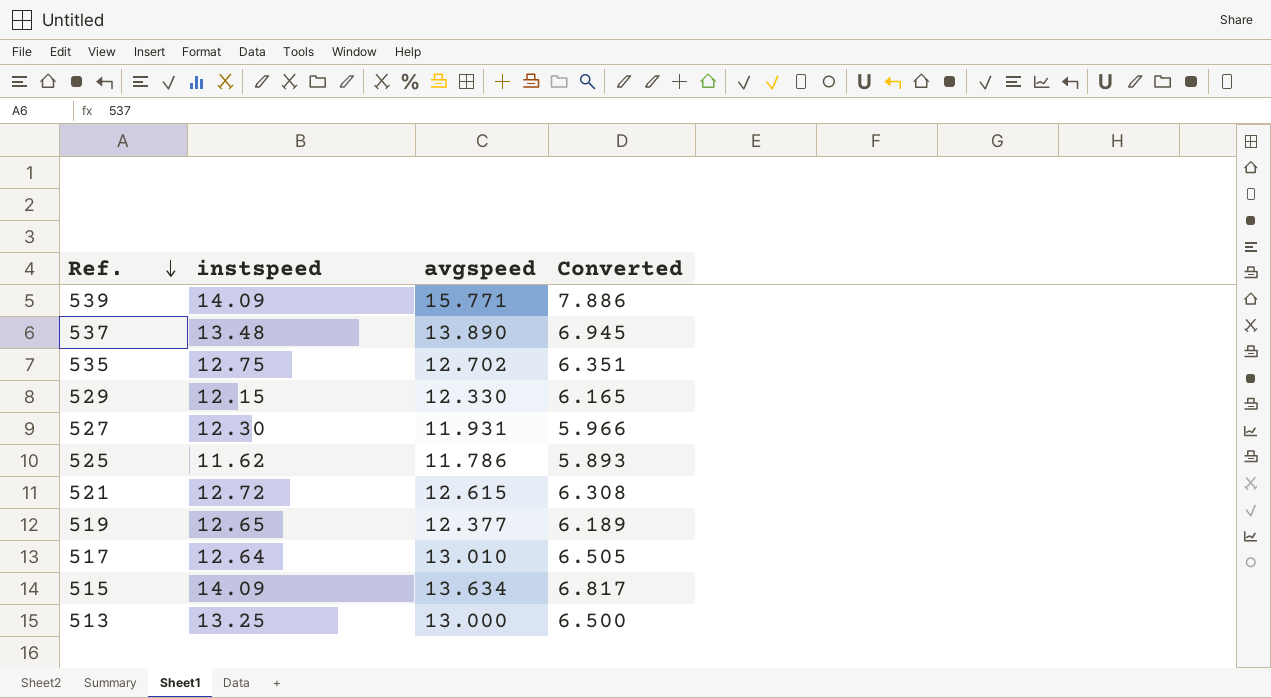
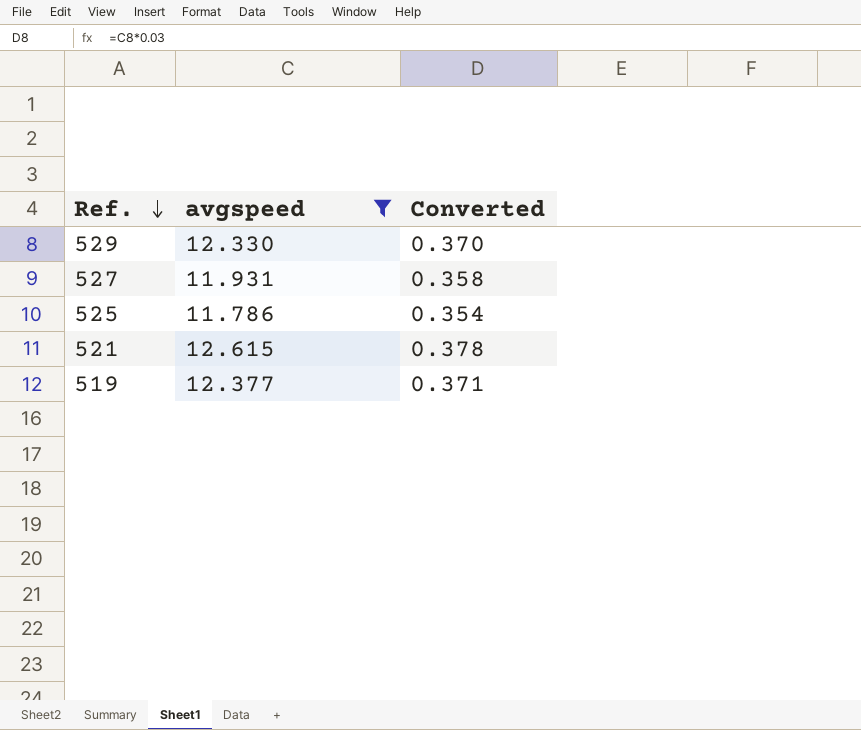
filter: none -> avgspeed <= 12.615
column instspeed | position: 2 -> none
column Converted | formula: [avgspeed] * 0.5 -> [avgspeed] * 0.03

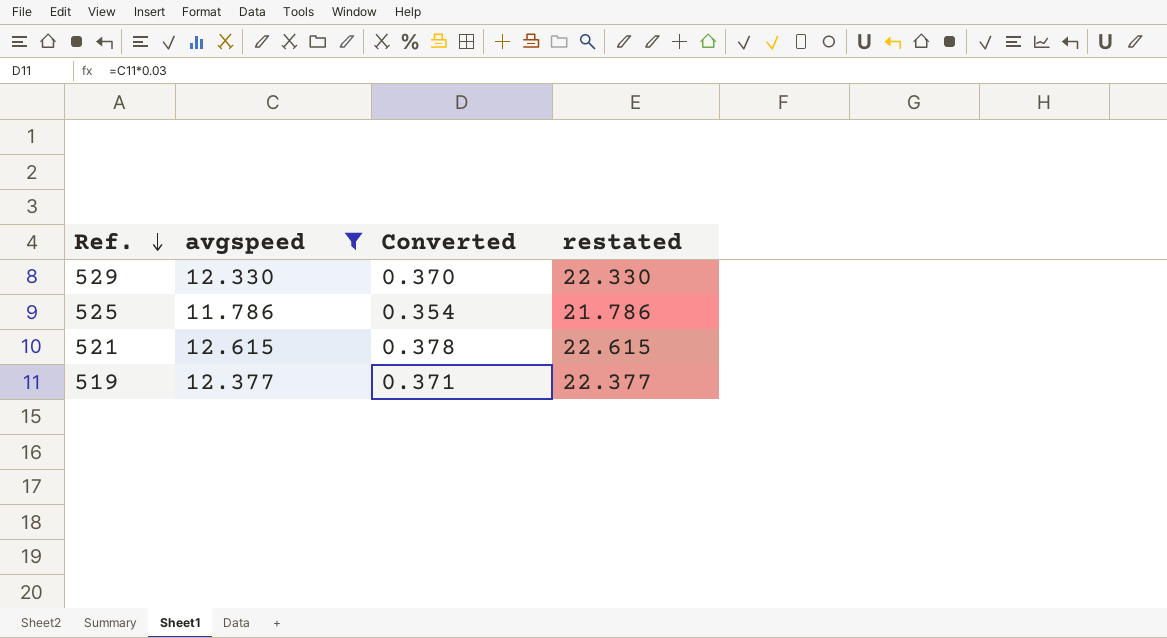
column restated | formula: none -> [avgspeed] + 10
row 527: 11.931 | 0.358 -> none

